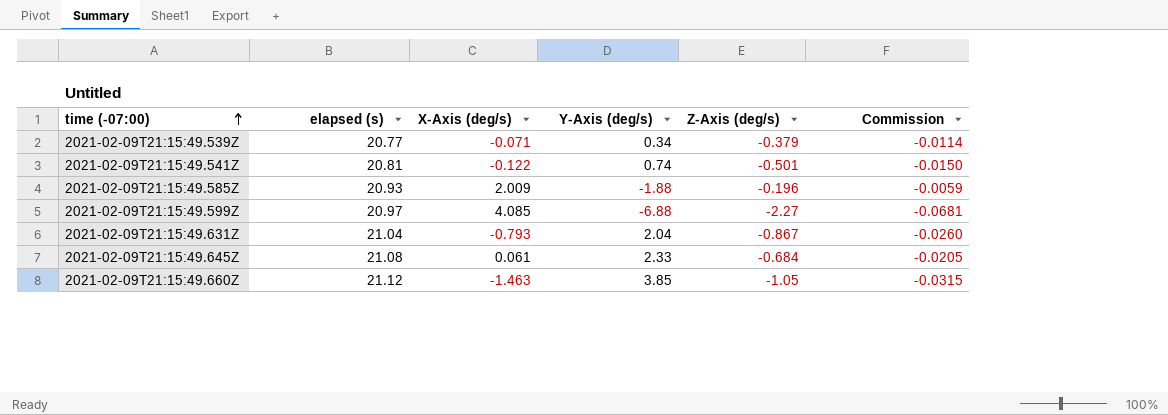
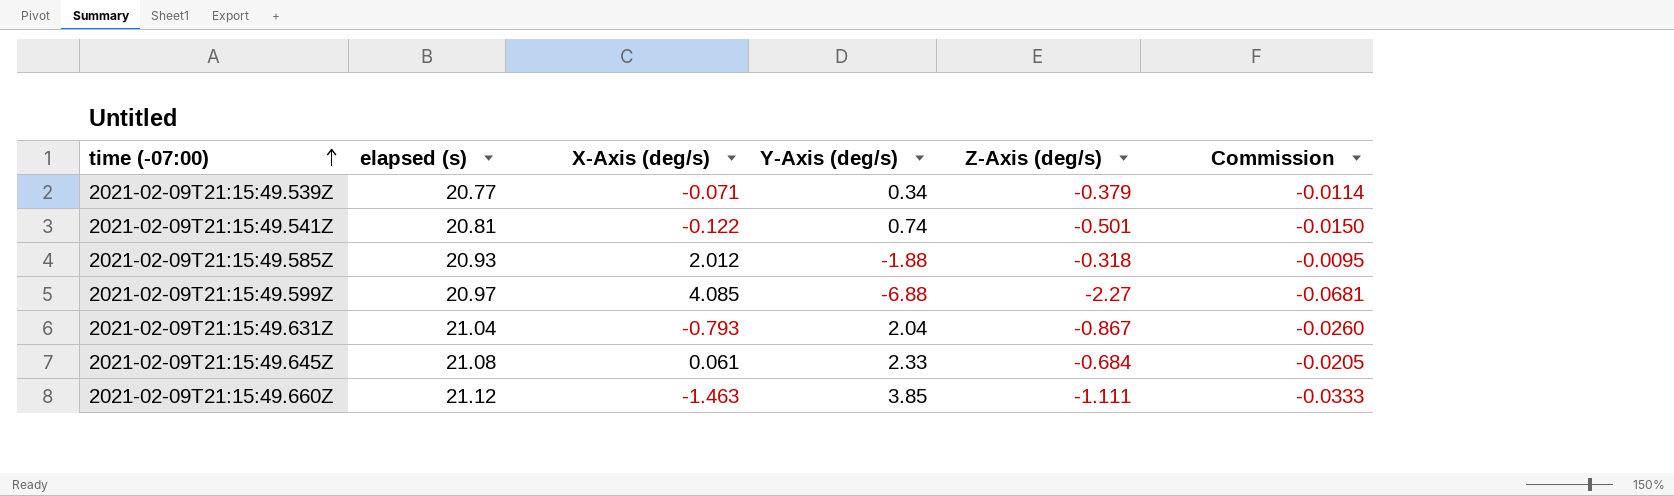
2021-02-09T21:15:49.585Z | X-Axis (deg/s): 2.009 -> 2.012
2021-02-09T21:15:49.585Z | Z-Axis (deg/s): -0.196 -> -0.318
2021-02-09T21:15:49.585Z | Commission: -0.0059 -> -0.0095
2021-02-09T21:15:49.660Z | Z-Axis (deg/s): -1.05 -> -1.111
2021-02-09T21:15:49.660Z | Commission: -0.0315 -> -0.0333

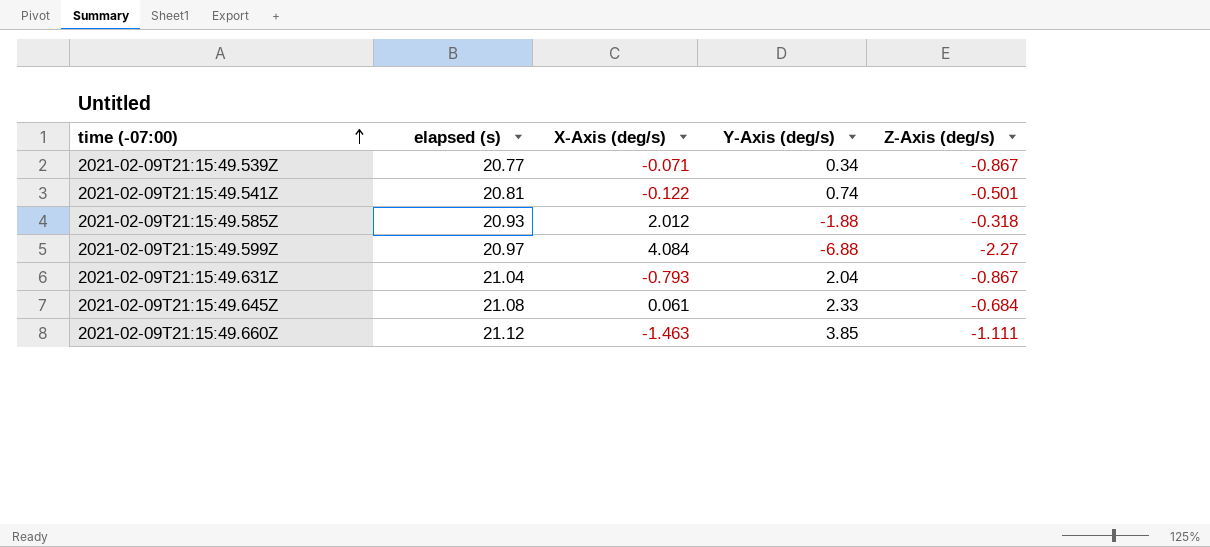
column Commission | formula: [Z-Axis (deg/s)] * 0.03 -> none
2021-02-09T21:15:49.539Z | Z-Axis (deg/s): -0.379 -> -0.867
2021-02-09T21:15:49.599Z | X-Axis (deg/s): 4.085 -> 4.084

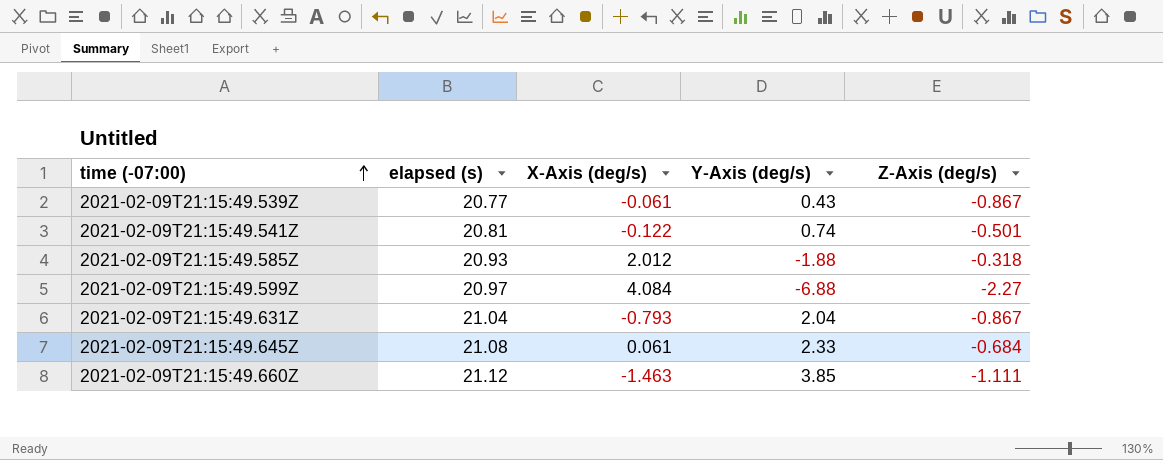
2021-02-09T21:15:49.539Z | X-Axis (deg/s): -0.071 -> -0.061
2021-02-09T21:15:49.539Z | Y-Axis (deg/s): 0.34 -> 0.43

